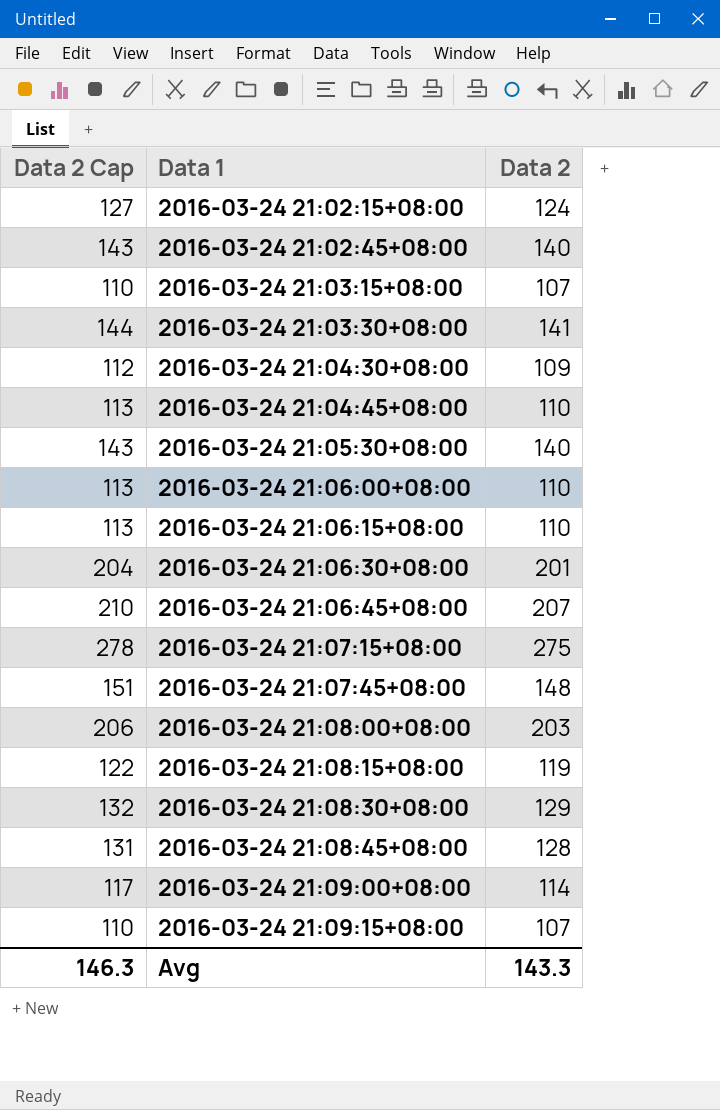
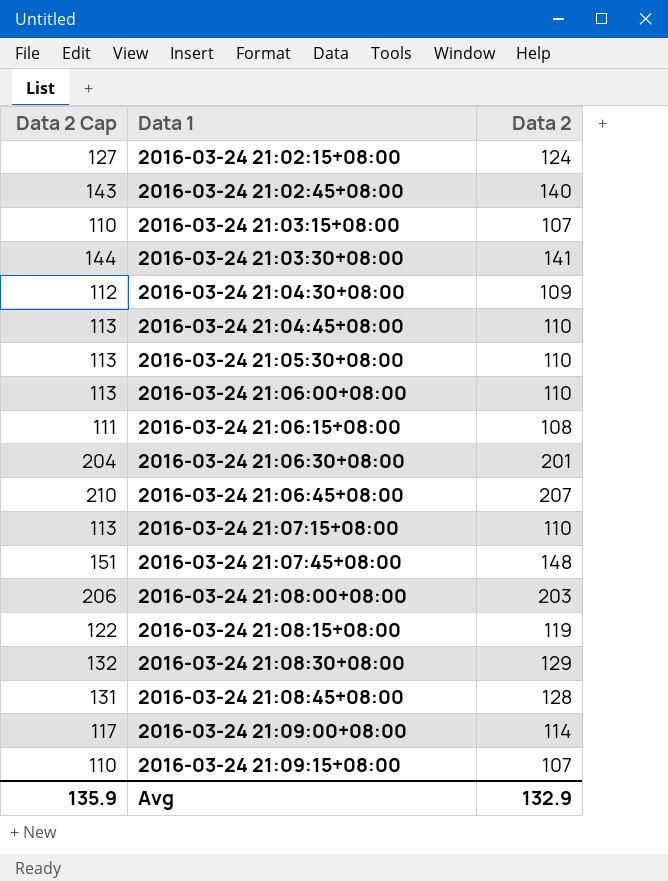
2016-03-24 21:05:30+08:00 | Data 2 Cap: 143 -> 113
2016-03-24 21:05:30+08:00 | Data 2: 140 -> 110
2016-03-24 21:06:15+08:00 | Data 2 Cap: 113 -> 111
2016-03-24 21:06:15+08:00 | Data 2: 110 -> 108
2016-03-24 21:07:15+08:00 | Data 2 Cap: 278 -> 113
2016-03-24 21:07:15+08:00 | Data 2: 275 -> 110
Avg | Data 2 Cap: 146.3 -> 135.9
Avg | Data 2: 143.3 -> 132.9

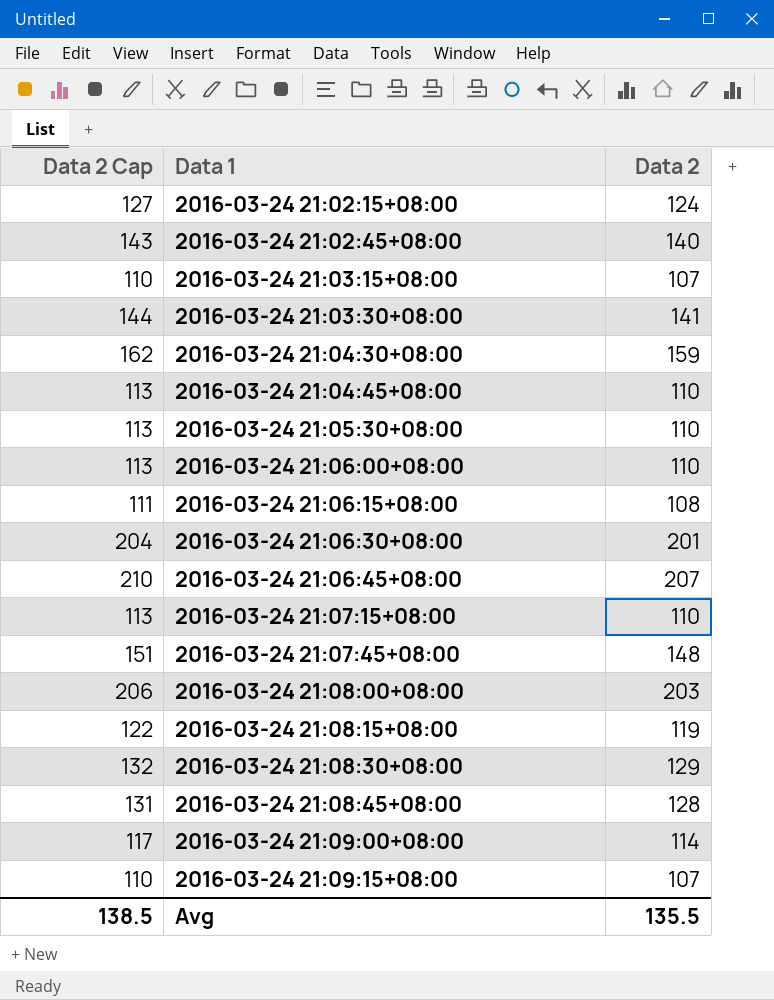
2016-03-24 21:04:30+08:00 | Data 2 Cap: 112 -> 162
2016-03-24 21:04:30+08:00 | Data 2: 109 -> 159
Avg | Data 2 Cap: 135.9 -> 138.5
Avg | Data 2: 132.9 -> 135.5

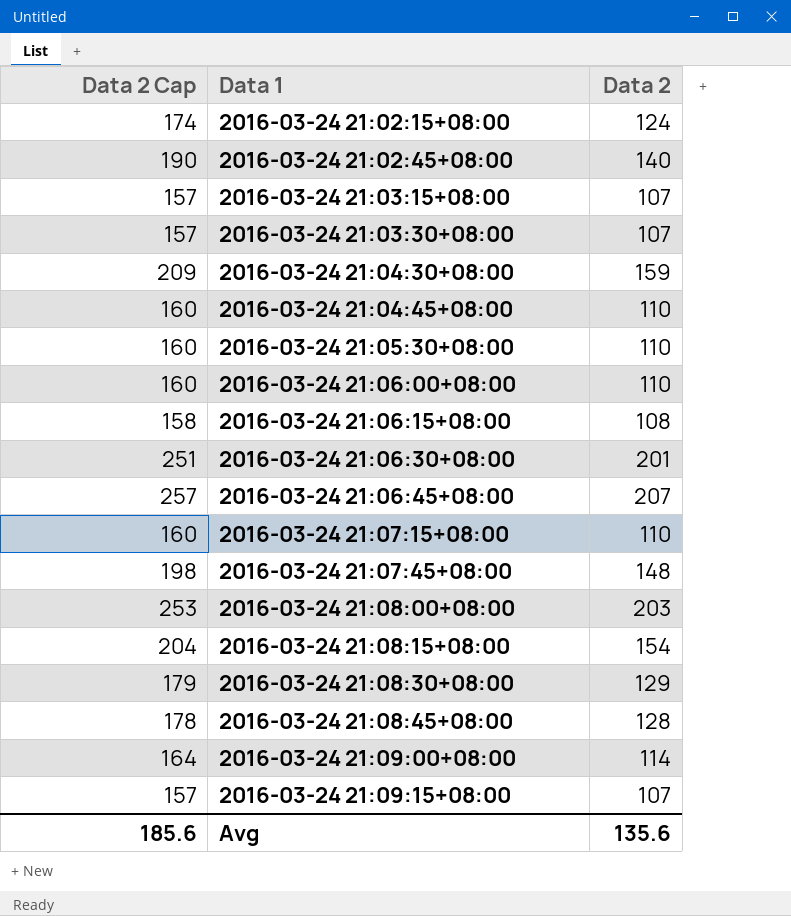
column Data 2 Cap | formula: [Data 2] + 3 -> [Data 2] + 50
2016-03-24 21:03:30+08:00 | Data 2: 141 -> 107
2016-03-24 21:08:15+08:00 | Data 2: 119 -> 154
Avg | Data 2 Cap: 138.5 -> 185.6
Avg | Data 2: 135.5 -> 135.6

